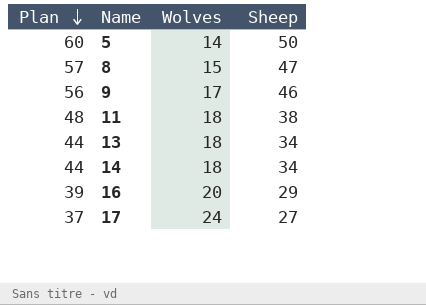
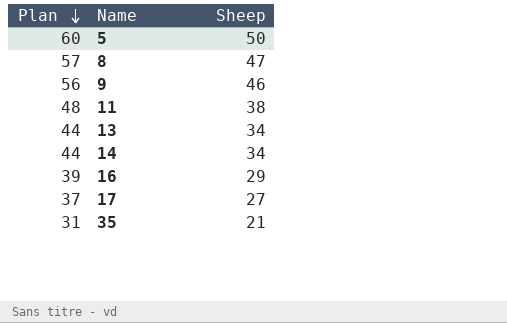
column Wolves | position: 3 -> none
row 35: none -> 31 | 21

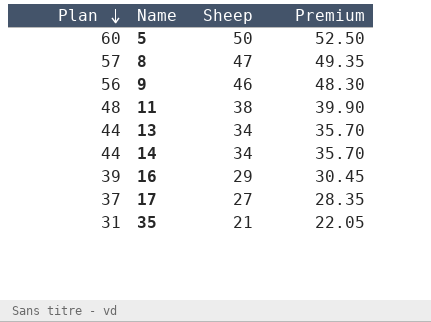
column Premium | formula: none -> [Sheep] * 1.05

